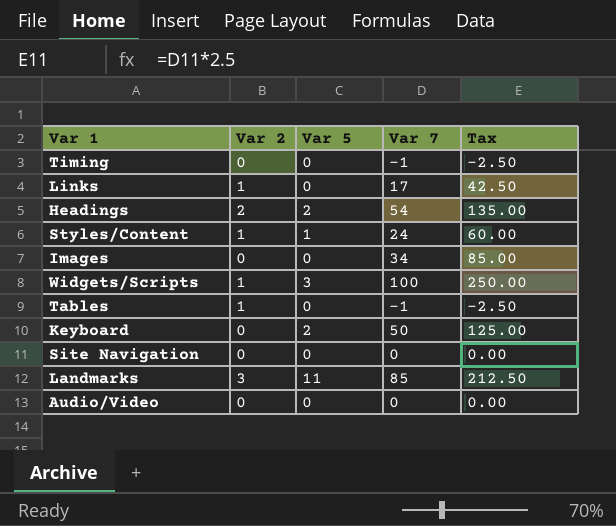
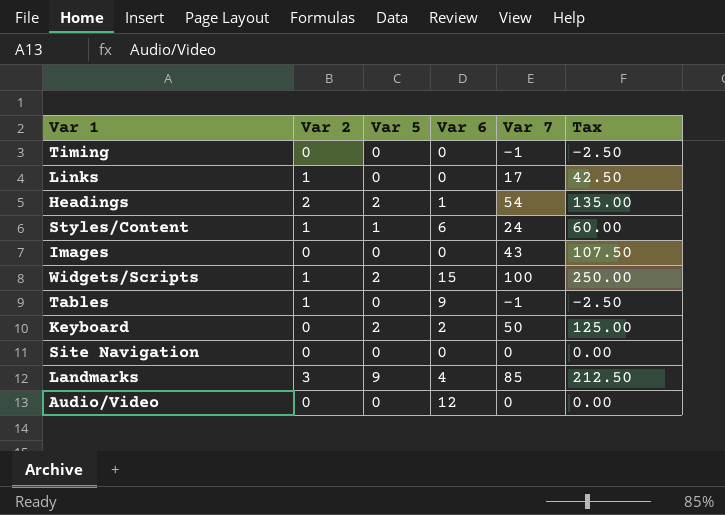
column Var 6 | position: none -> 4
Images | Var 7: 34 -> 43
Images | Tax: 85.00 -> 107.50
Widgets/Scripts | Var 5: 3 -> 2
Landmarks | Var 5: 11 -> 9

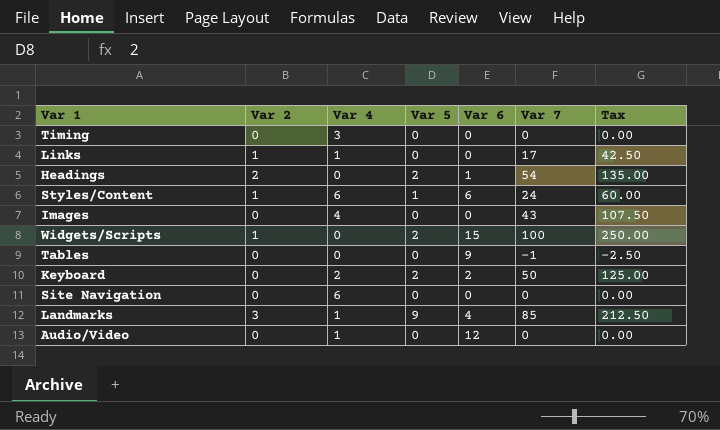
column Var 4 | position: none -> 3
Timing | Var 7: -1 -> 0
Timing | Tax: -2.50 -> 0.00
Tables | Var 2: 1 -> 0

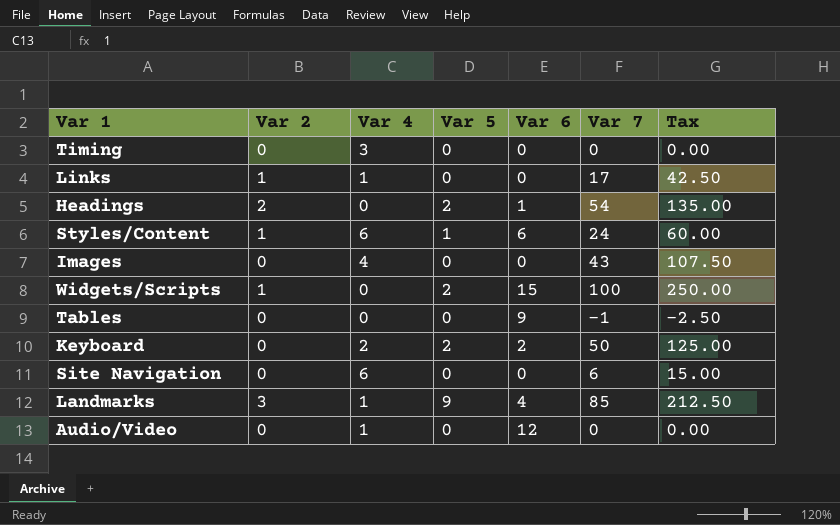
Site Navigation | Var 7: 0 -> 6
Site Navigation | Tax: 0.00 -> 15.00

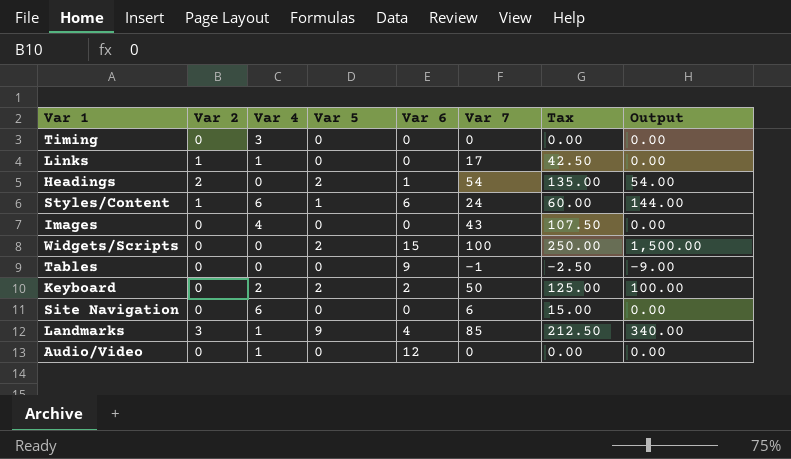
column Output | formula: none -> [Var 6] * [Var 7]
Widgets/Scripts | Var 2: 1 -> 0

